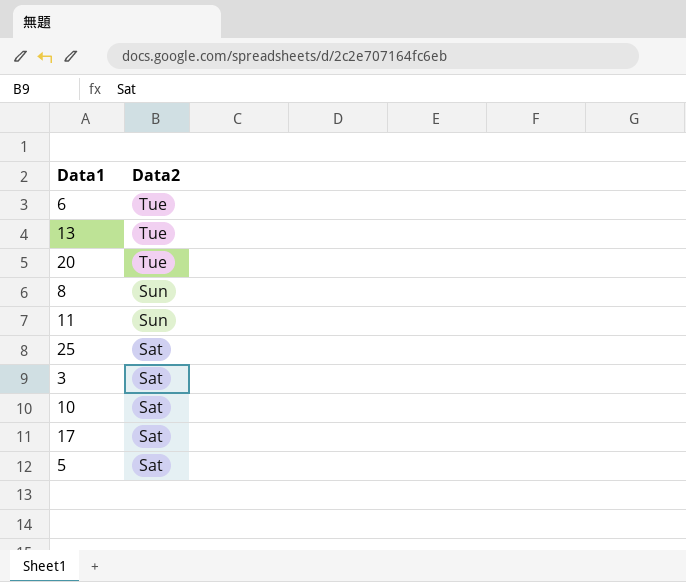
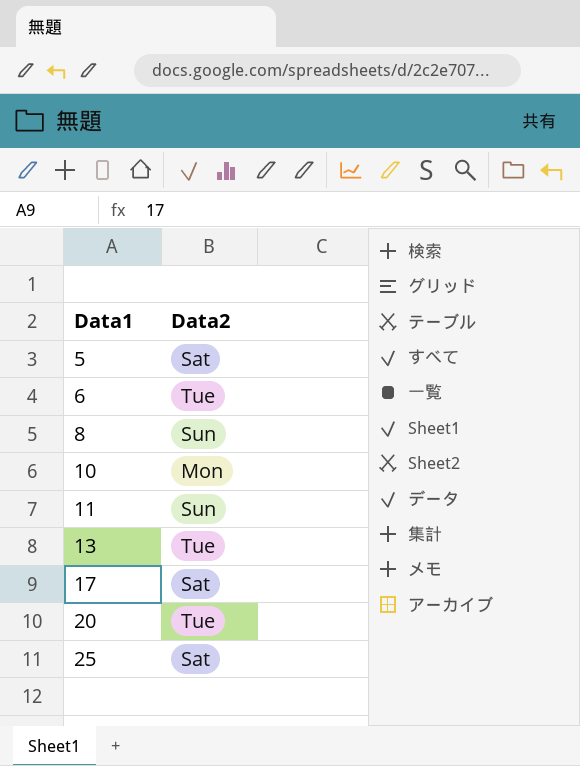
row order: Data2 descending -> Data1 ascending
row 3: Sat -> none
10 | Data2: Sat -> Mon

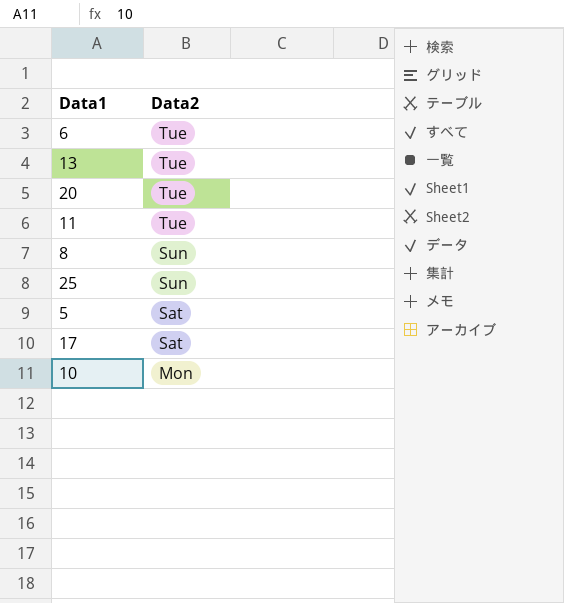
row order: Data1 ascending -> Data2 descending
11 | Data2: Sun -> Tue
25 | Data2: Sat -> Sun

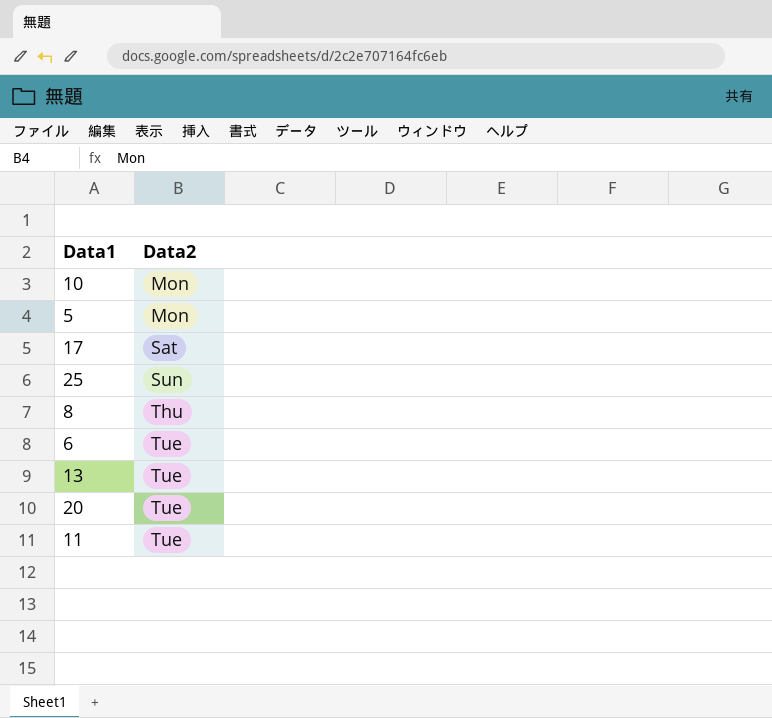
row order: Data2 descending -> Data2 ascending
5 | Data2: Sat -> Mon
8 | Data2: Sun -> Thu

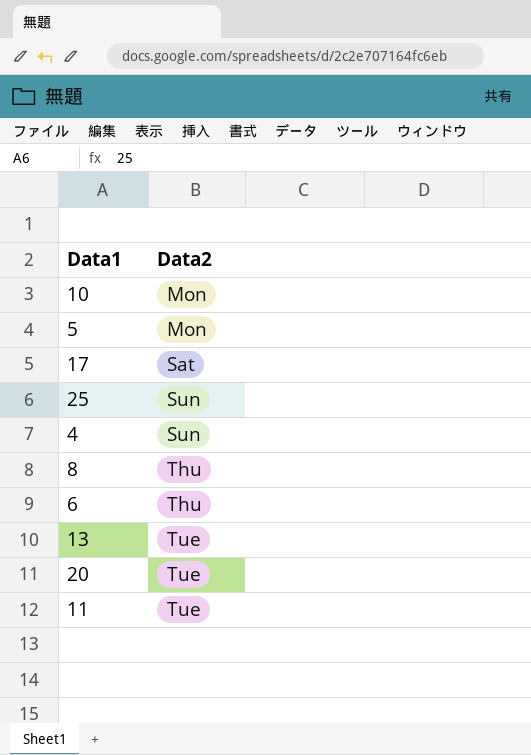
row 4: none -> Sun
6 | Data2: Tue -> Thu

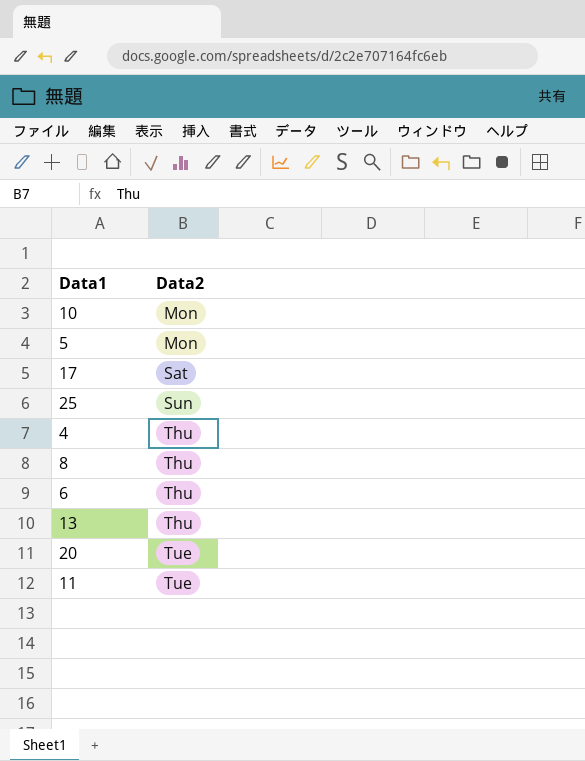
4 | Data2: Sun -> Thu
13 | Data2: Tue -> Thu

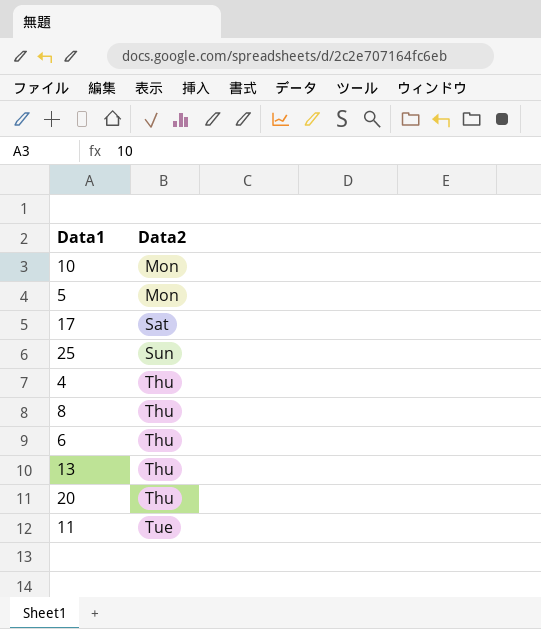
20 | Data2: Tue -> Thu

